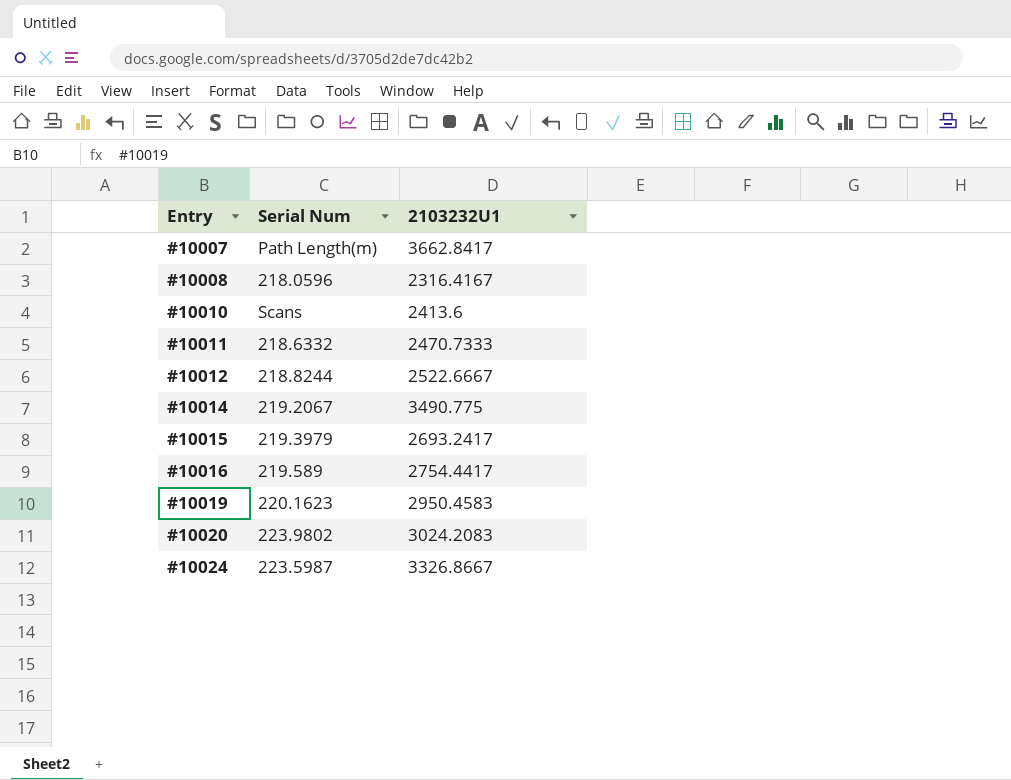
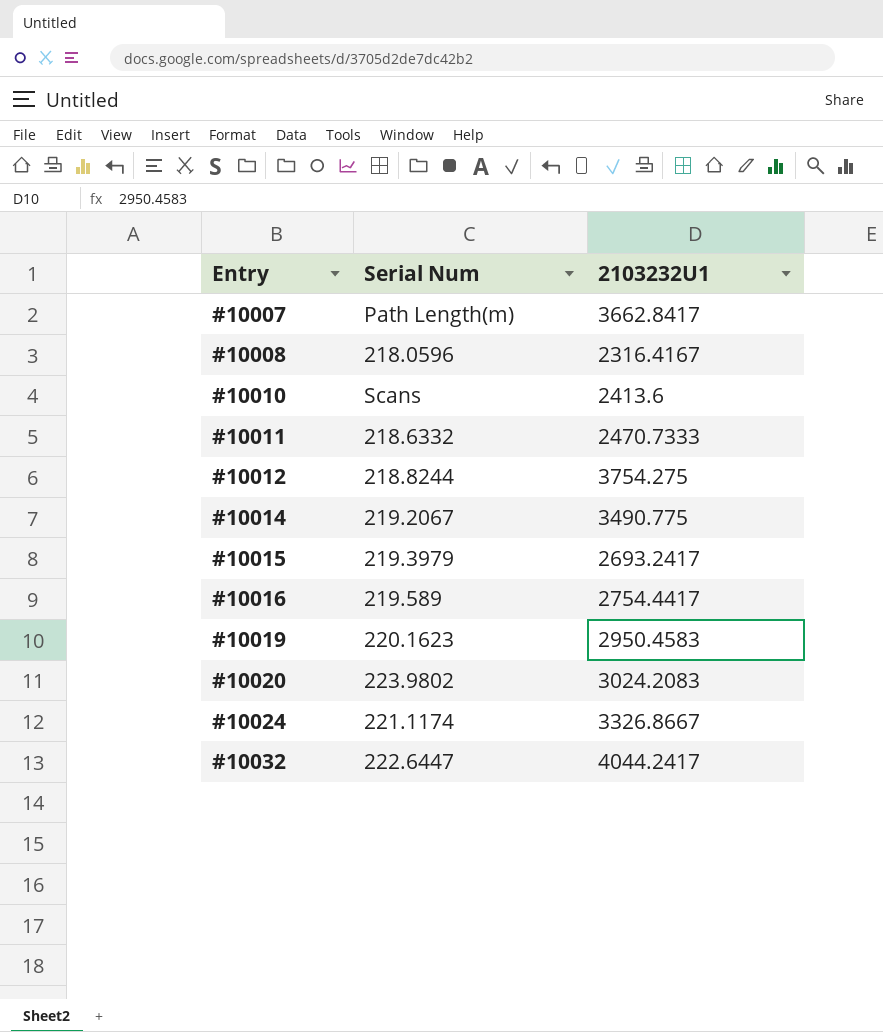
#10012 | 2103232U1: 2522.6667 -> 3754.275
#10024 | Serial Num: 223.5987 -> 221.1174
row #10032: none -> 222.6447 | 4044.2417

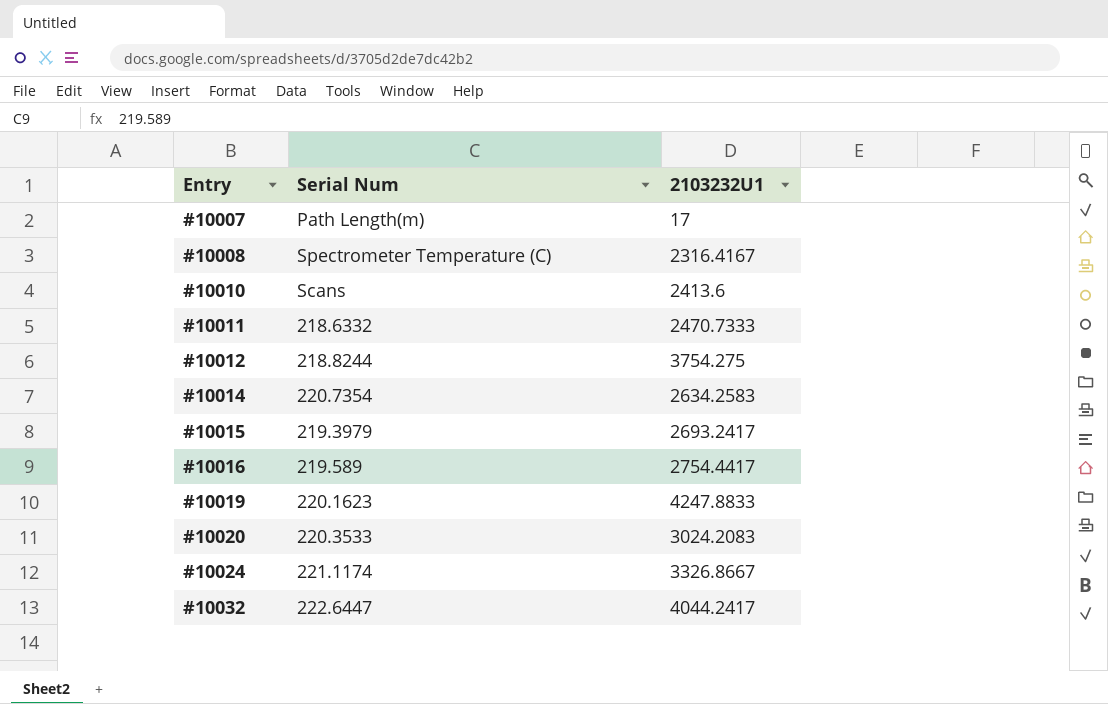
#10007 | 2103232U1: 3662.8417 -> 17
#10008 | Serial Num: 218.0596 -> Spectrometer Temperature (C)
#10014 | Serial Num: 219.2067 -> 220.7354
#10014 | 2103232U1: 3490.775 -> 2634.2583
#10019 | 2103232U1: 2950.4583 -> 4247.8833
#10020 | Serial Num: 223.9802 -> 220.3533

